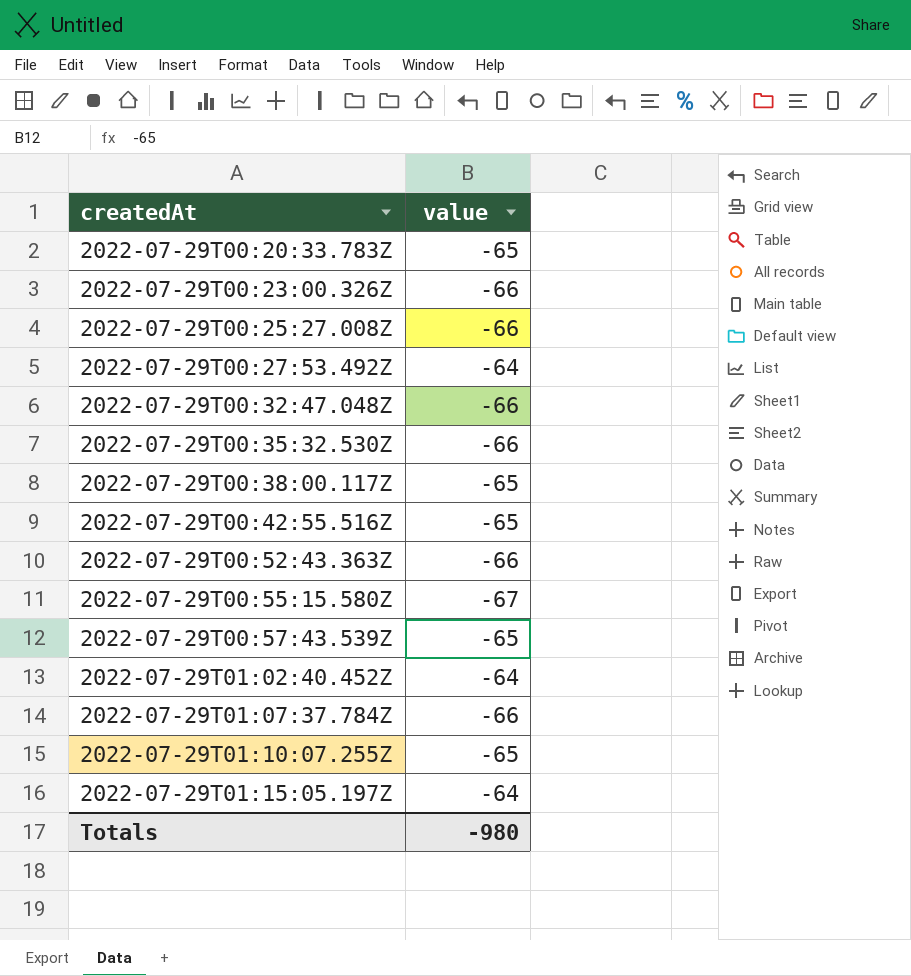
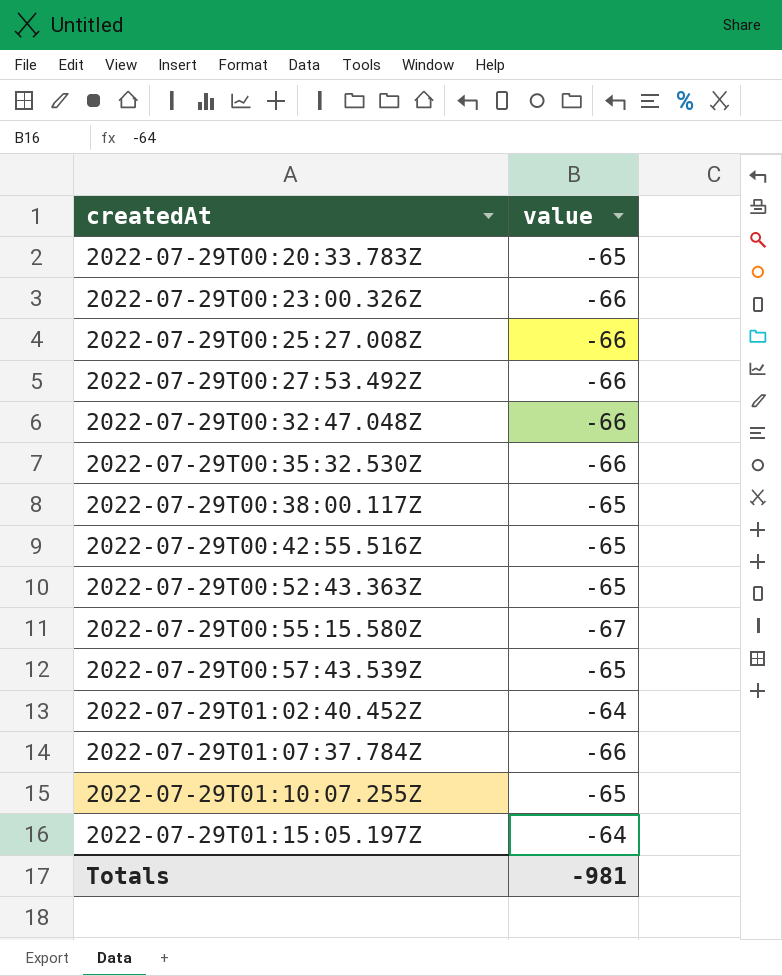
2022-07-29T00:27:53.492Z | value: -64 -> -66
2022-07-29T00:52:43.363Z | value: -66 -> -65
Totals | value: -980 -> -981

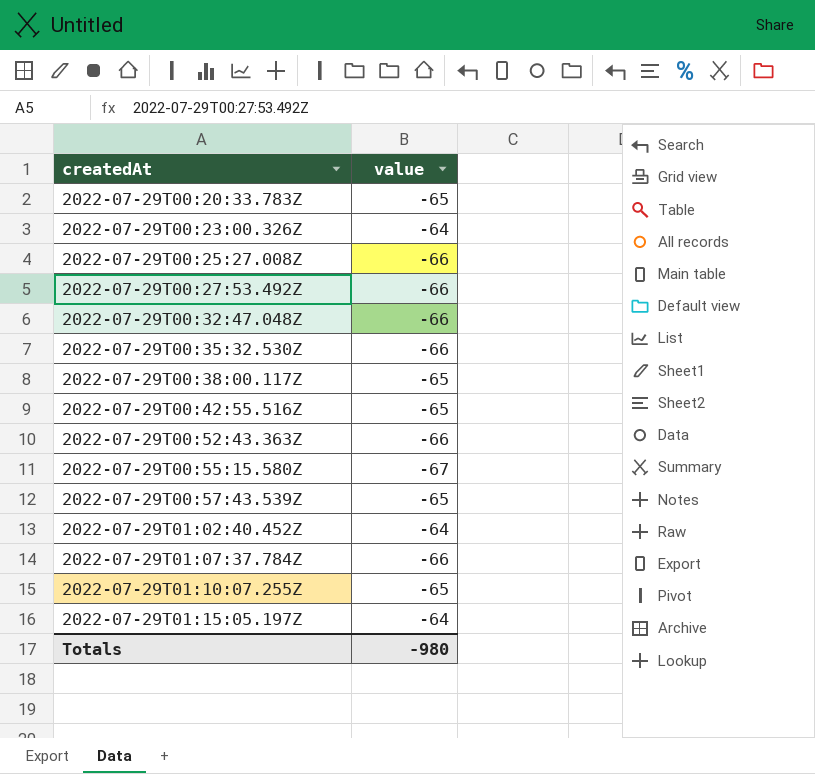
2022-07-29T00:23:00.326Z | value: -66 -> -64
2022-07-29T00:52:43.363Z | value: -65 -> -66
Totals | value: -981 -> -980

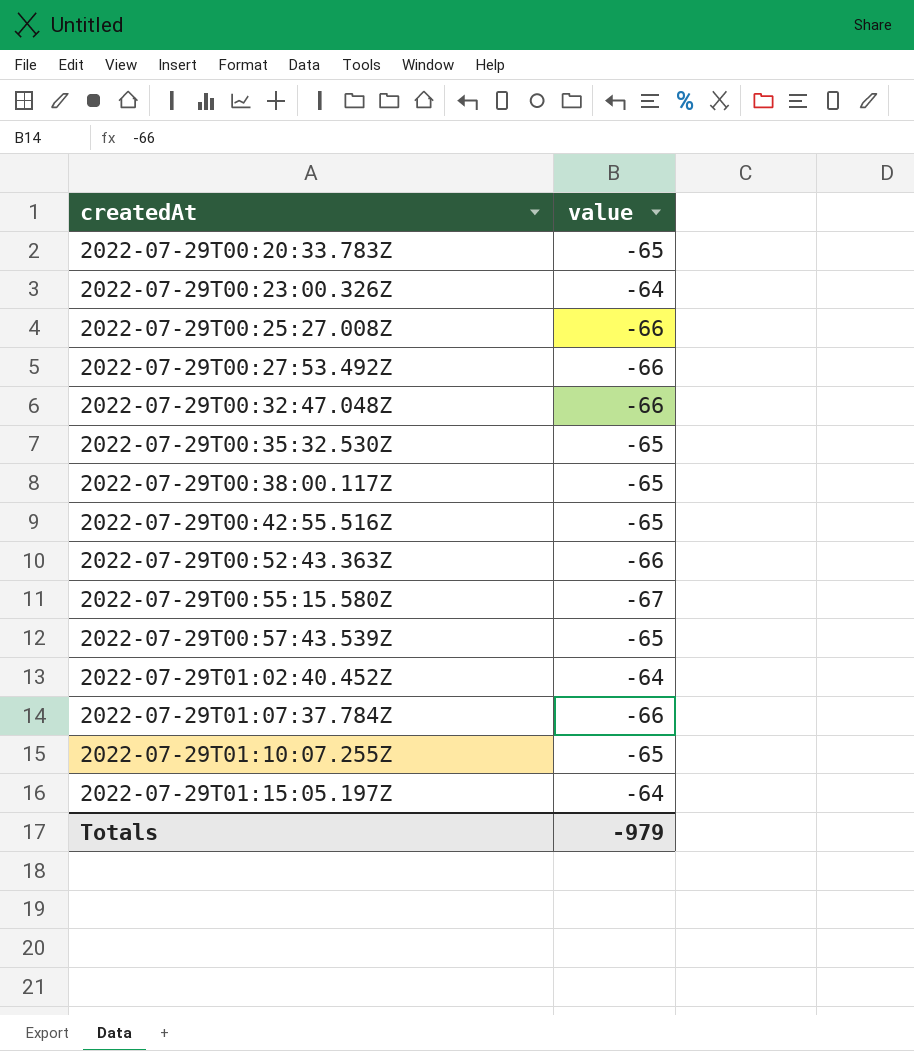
2022-07-29T00:35:32.530Z | value: -66 -> -65
Totals | value: -980 -> -979

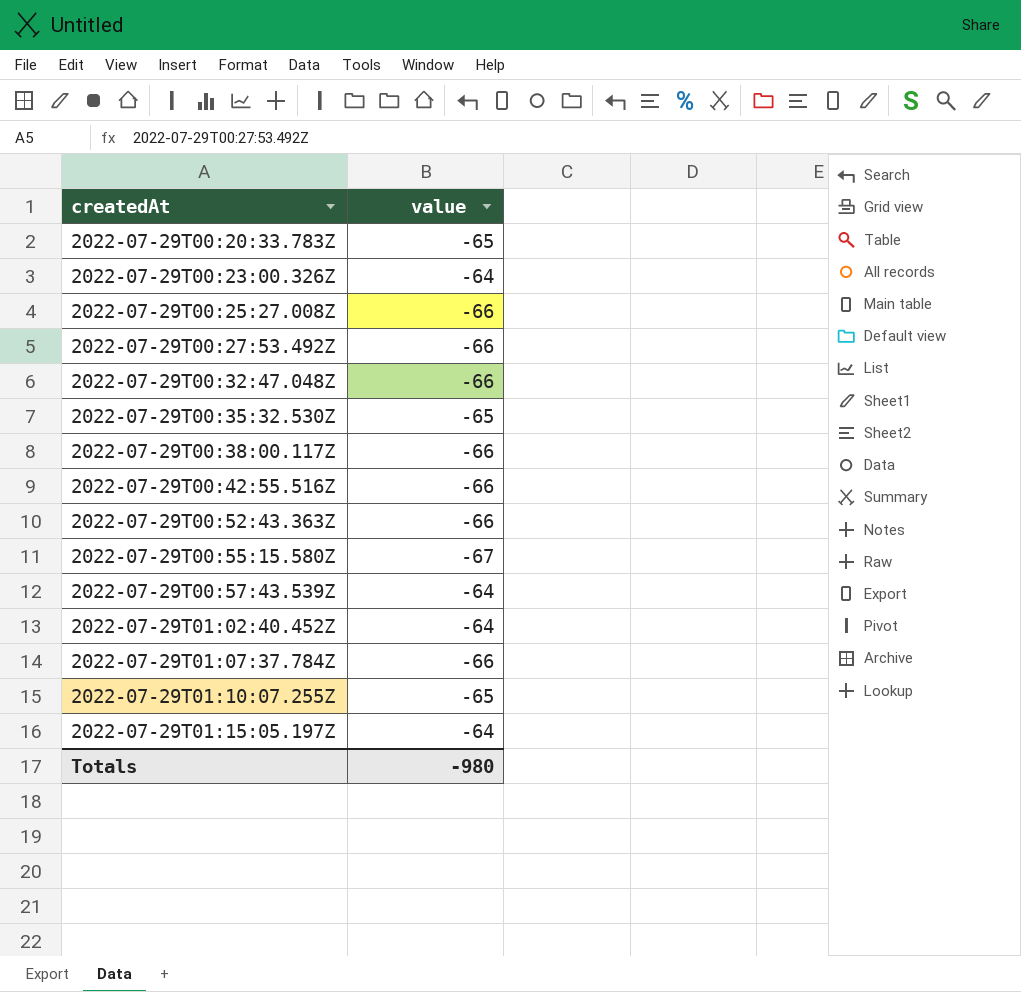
2022-07-29T00:38:00.117Z | value: -65 -> -66
2022-07-29T00:42:55.516Z | value: -65 -> -66
2022-07-29T00:57:43.539Z | value: -65 -> -64
Totals | value: -979 -> -980

